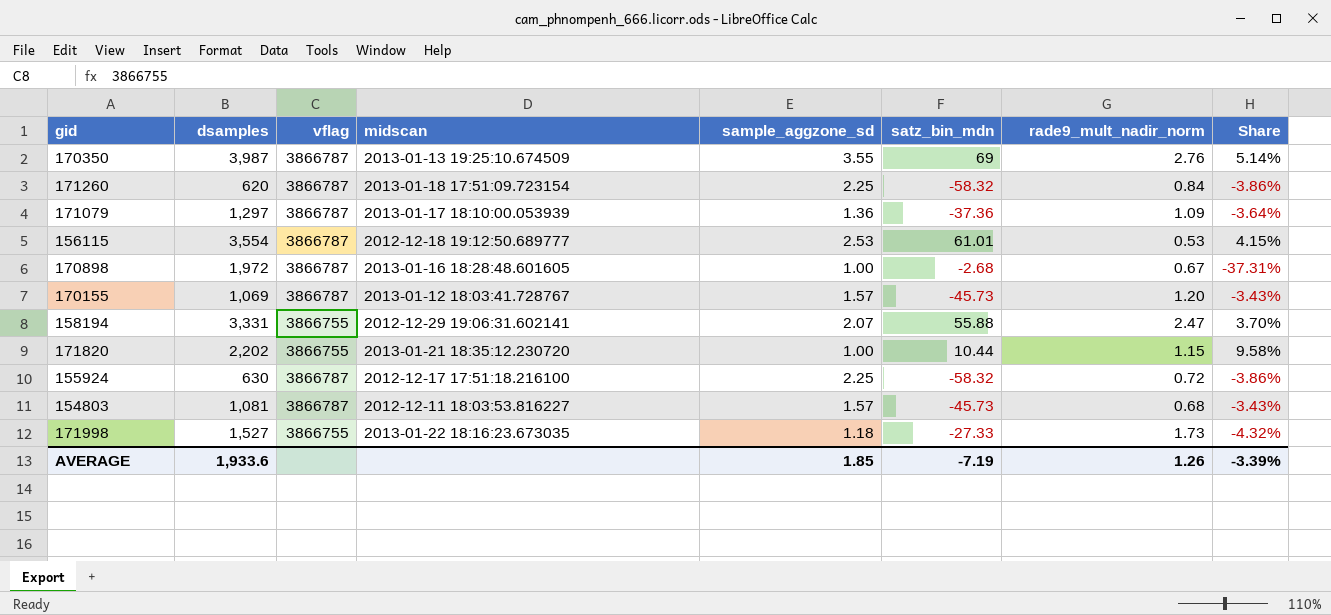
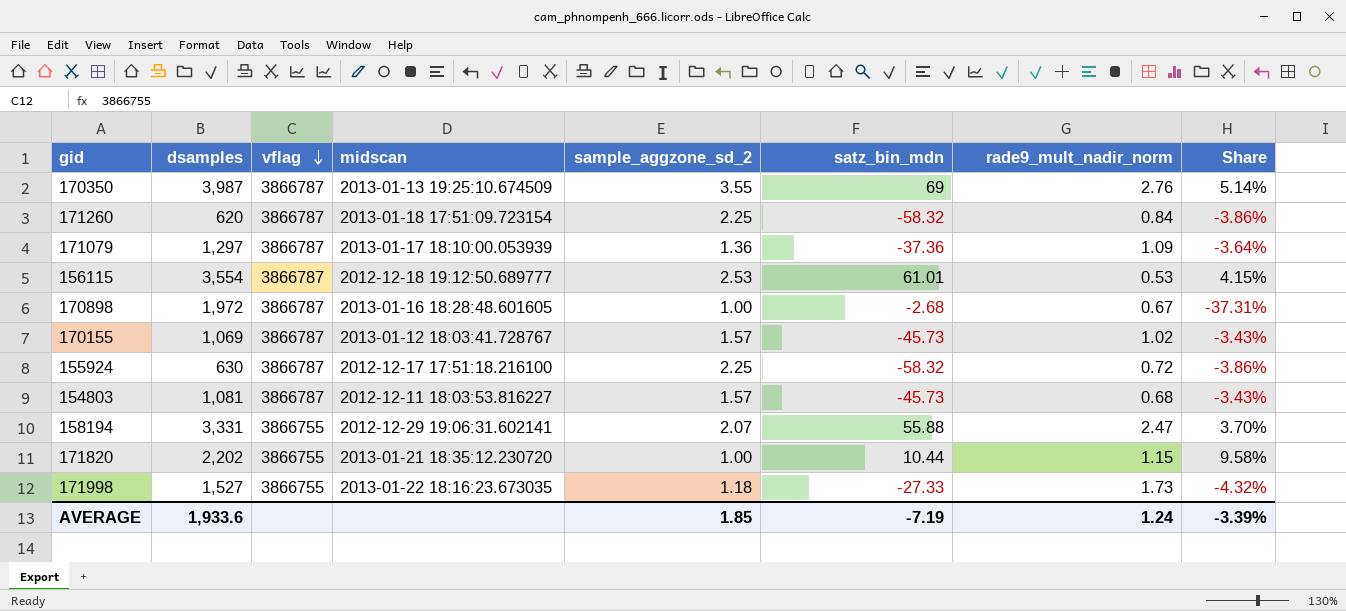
row order: none -> vflag descending
column name: sample_aggzone_sd -> sample_aggzone_sd_2
170155 | rade9_mult_nadir_norm: 1.20 -> 1.02
AVERAGE | rade9_mult_nadir_norm: 1.26 -> 1.24

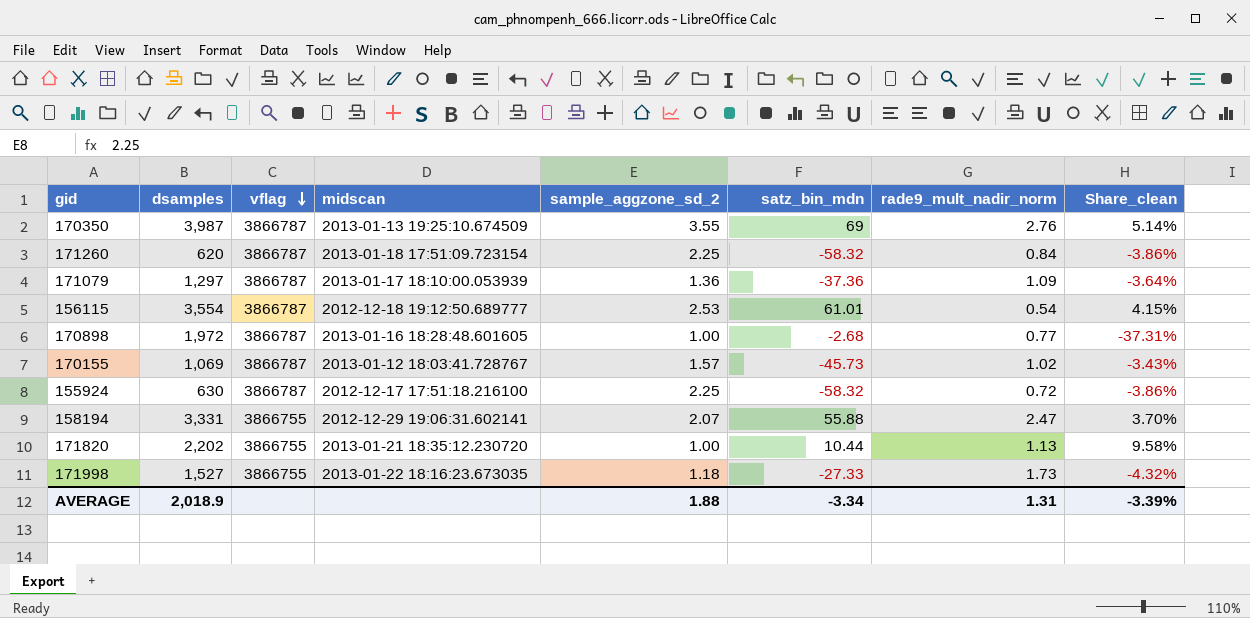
column name: Share -> Share_clean
row 154803: 1,081 | 3866787 | 2012-12-11 18:03:53.816227 | 1.57 | -45.73 | 0.68 | -3.43% -> none
156115 | rade9_mult_nadir_norm: 0.53 -> 0.54
170898 | rade9_mult_nadir_norm: 0.67 -> 0.77
171820 | rade9_mult_nadir_norm: 1.15 -> 1.13
AVERAGE | dsamples: 1,933.6 -> 2,018.9
AVERAGE | sample_aggzone_sd_2: 1.85 -> 1.88
AVERAGE | satz_bin_mdn: -7.19 -> -3.34
AVERAGE | rade9_mult_nadir_norm: 1.24 -> 1.31

